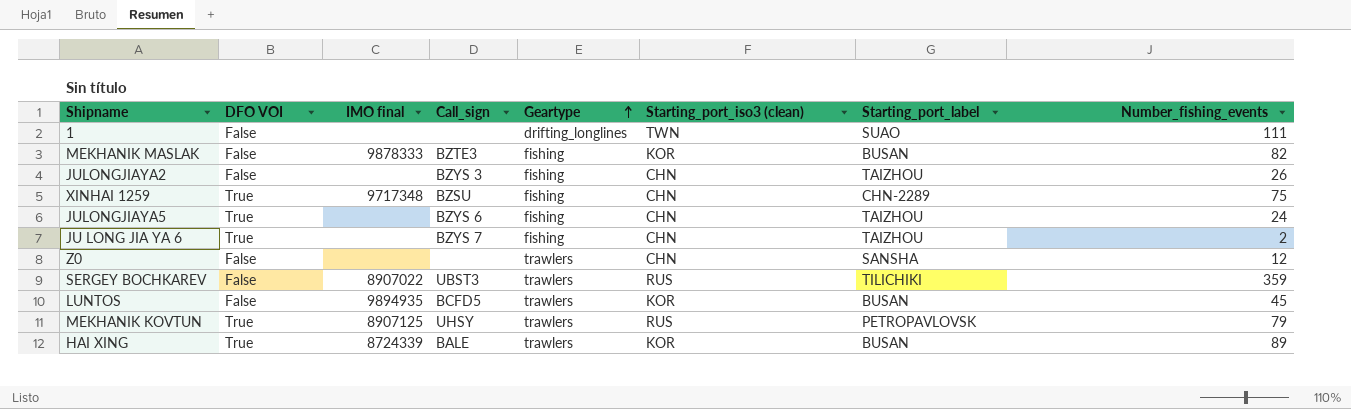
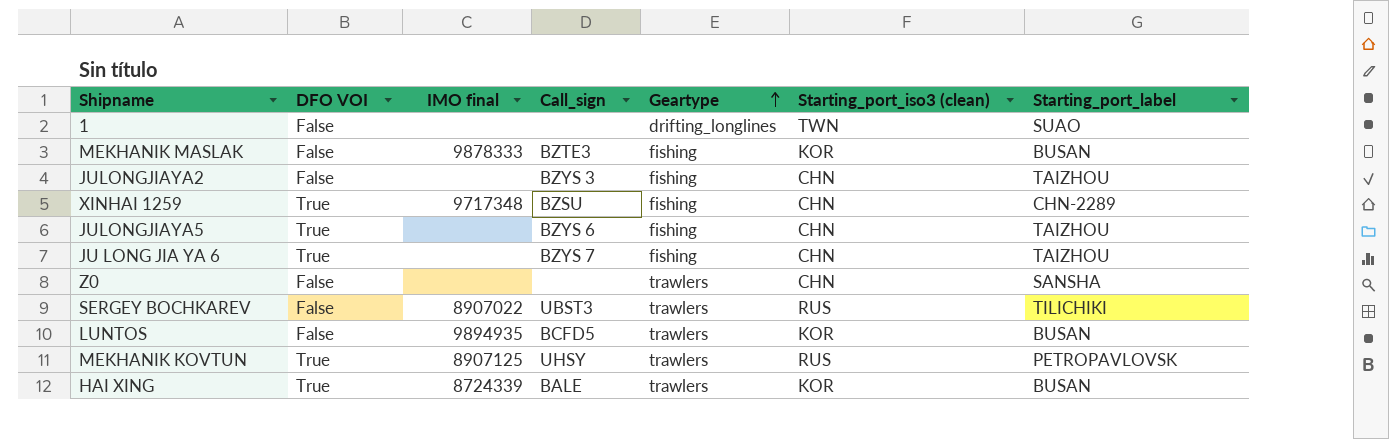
column Number_fishing_events | position: 8 -> none

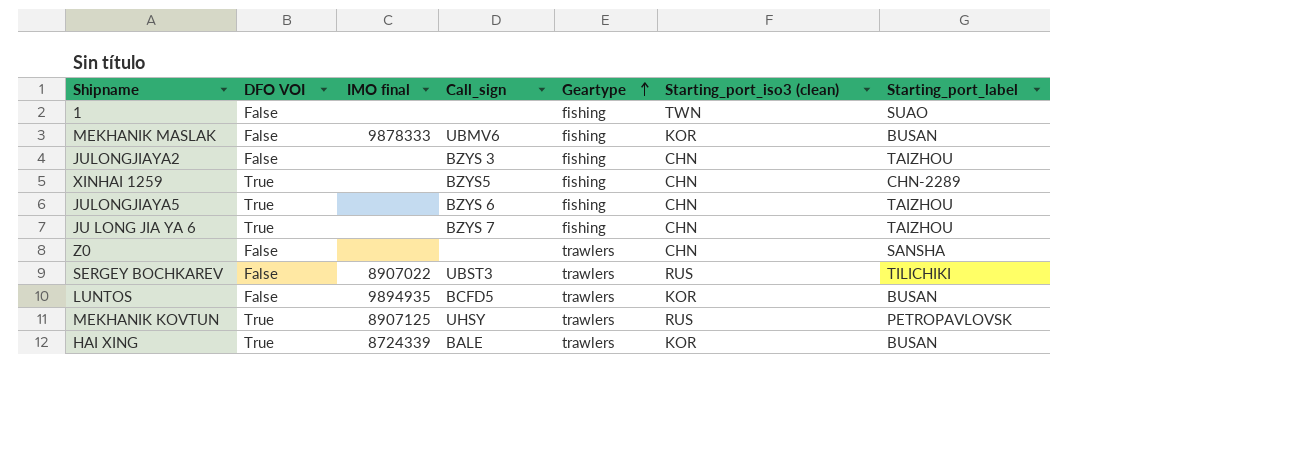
1 | Geartype: drifting_longlines -> fishing
MEKHANIK MASLAK | Call_sign: BZTE3 -> UBMV6
XINHAI 1259 | IMO final: 9717348 -> none
XINHAI 1259 | Call_sign: BZSU -> BZYS5

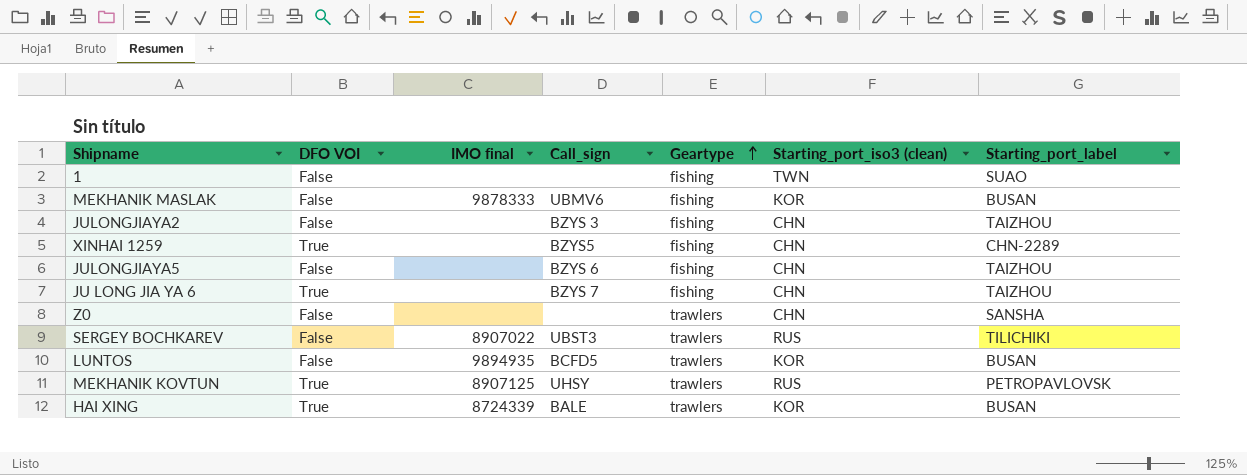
JULONGJIAYA5 | DFO VOI: True -> False

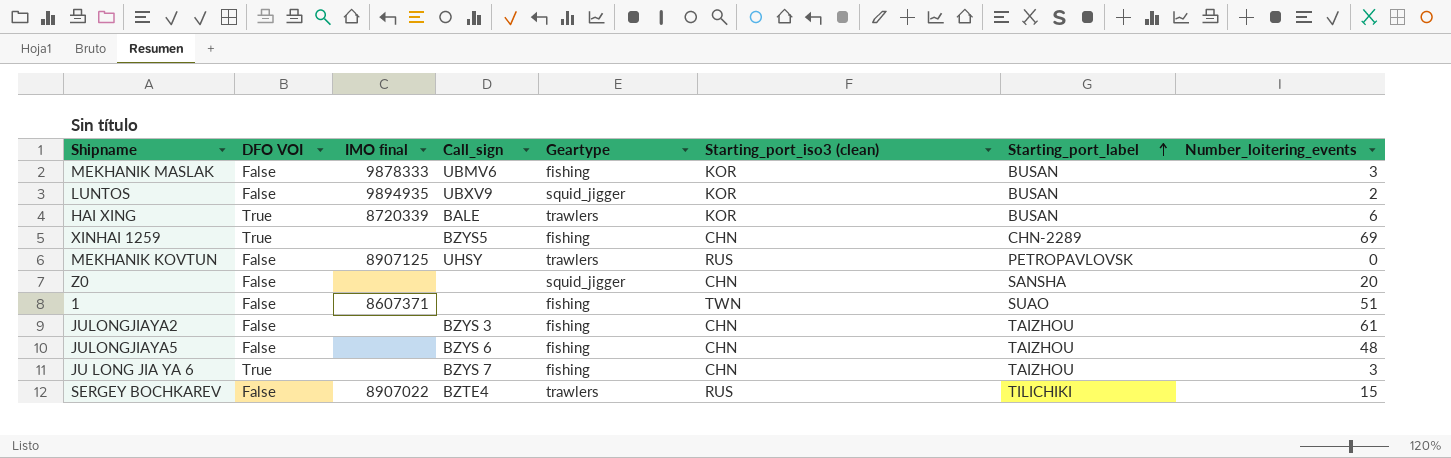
row order: Geartype ascending -> Starting_port_label ascending
column Number_loitering_events | position: none -> 8
LUNTOS | Call_sign: BCFD5 -> UBXV9
LUNTOS | Geartype: trawlers -> squid_jigger
HAI XING | IMO final: 8724339 -> 8720339
MEKHANIK KOVTUN | DFO VOI: True -> False
Z0 | Geartype: trawlers -> squid_jigger
1 | IMO final: none -> 8607371
SERGEY BOCHKAREV | Call_sign: UBST3 -> BZTE4

